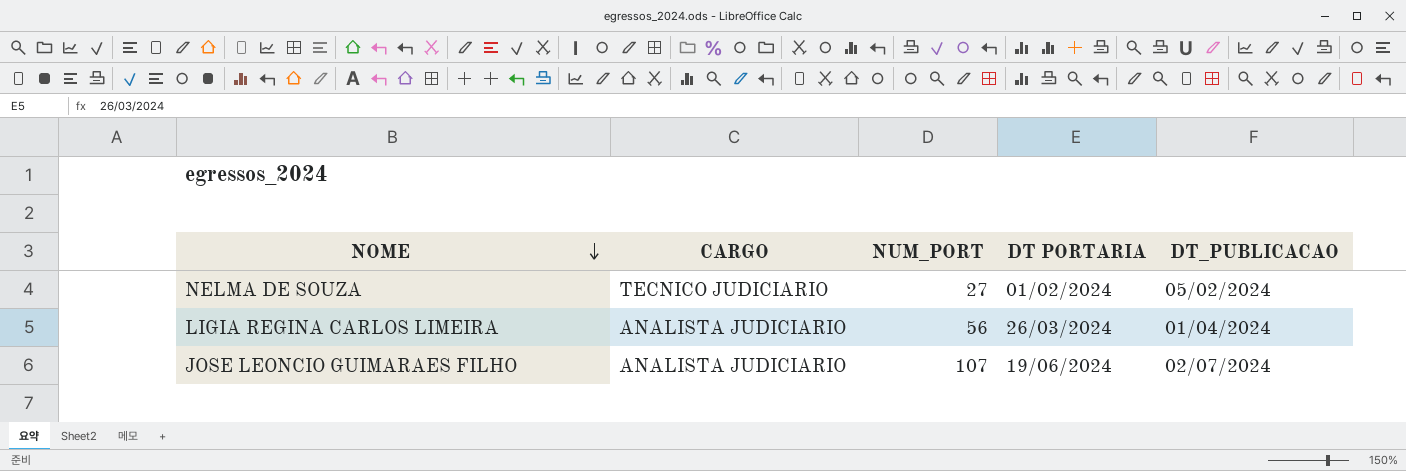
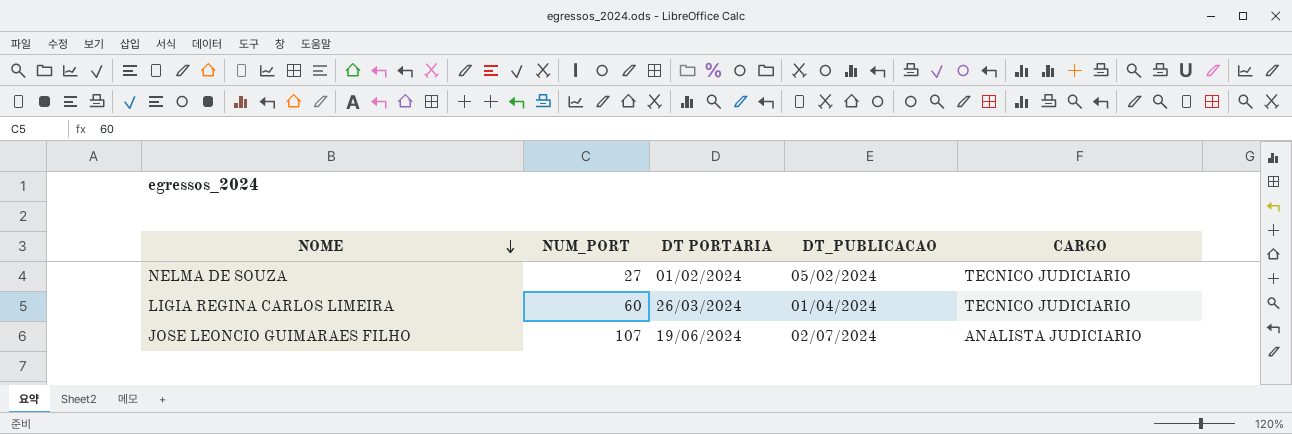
column CARGO | position: 2 -> 5
LIGIA REGINA CARLOS LIMEIRA | NUM_PORT: 56 -> 60
LIGIA REGINA CARLOS LIMEIRA | CARGO: ANALISTA JUDICIARIO -> TECNICO JUDICIARIO

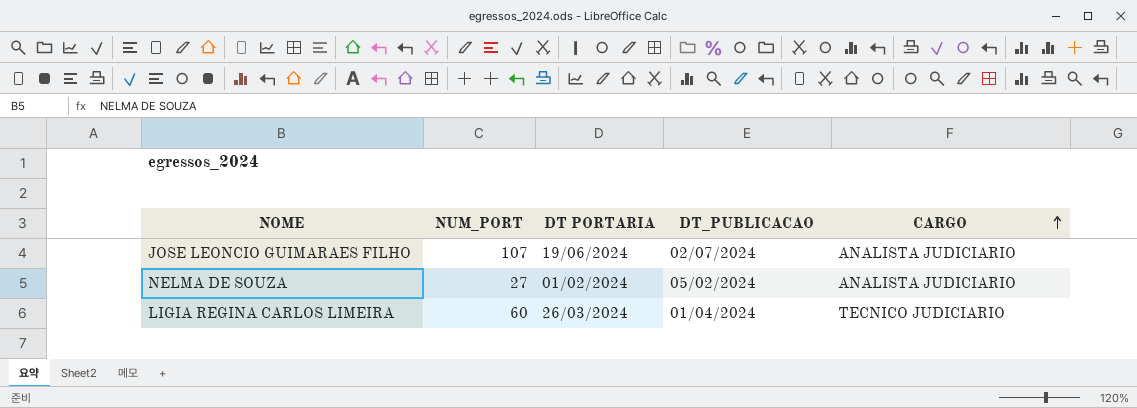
row order: NOME descending -> CARGO ascending
NELMA DE SOUZA | CARGO: TECNICO JUDICIARIO -> ANALISTA JUDICIARIO

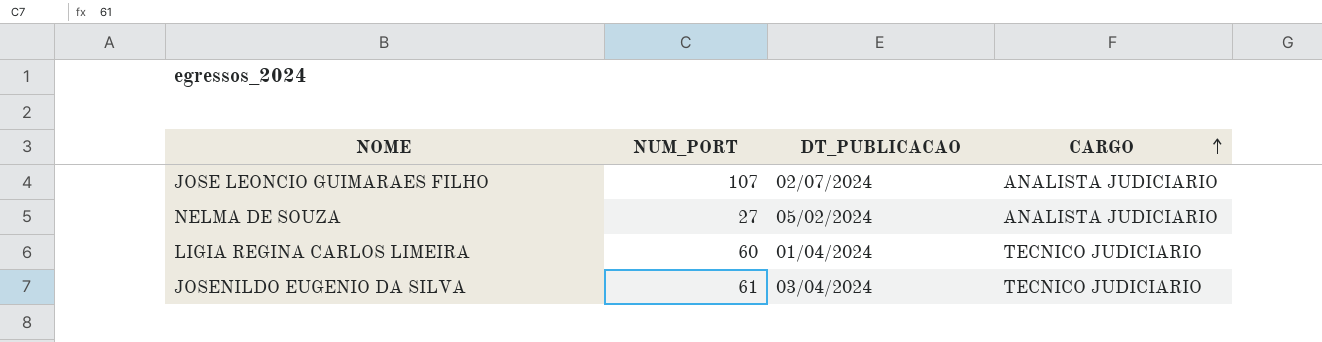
column DT PORTARIA | position: 3 -> none
row JOSENILDO EUGENIO DA SILVA: none -> 61 | 03/04/2024 | TECNICO JUDICIARIO

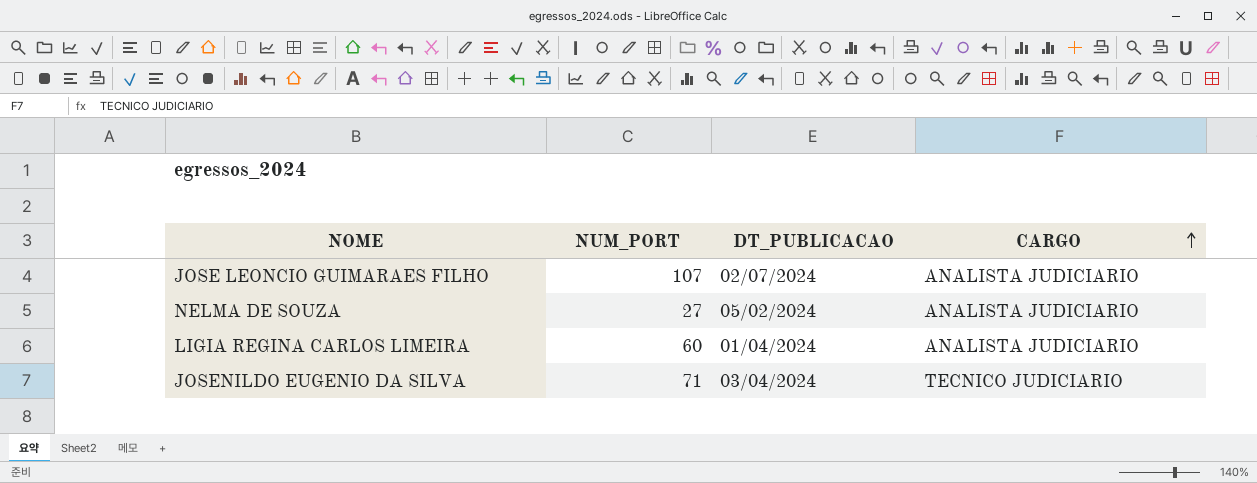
LIGIA REGINA CARLOS LIMEIRA | CARGO: TECNICO JUDICIARIO -> ANALISTA JUDICIARIO
JOSENILDO EUGENIO DA SILVA | NUM_PORT: 61 -> 71

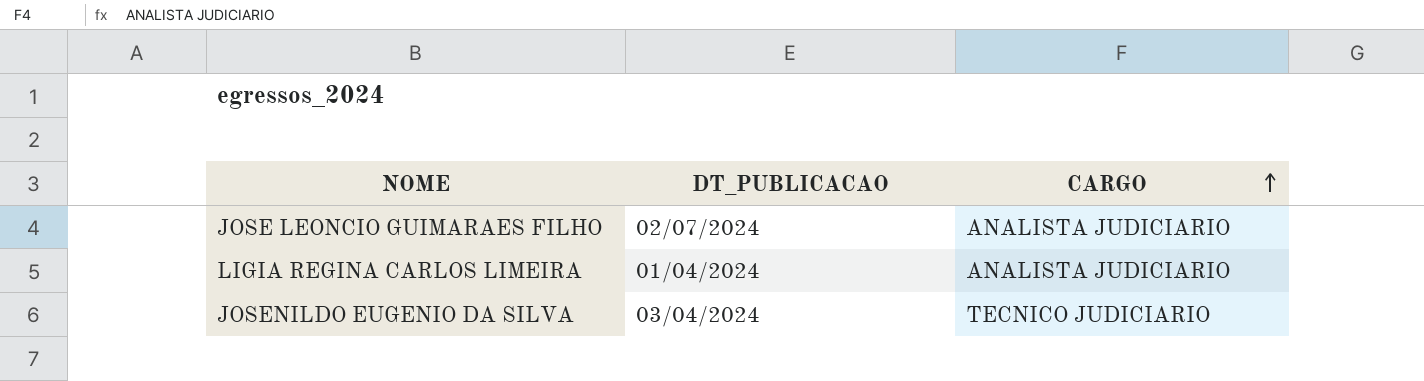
column NUM_PORT | position: 2 -> none
row NELMA DE SOUZA: 27 | 05/02/2024 | ANALISTA JUDICIARIO -> none

